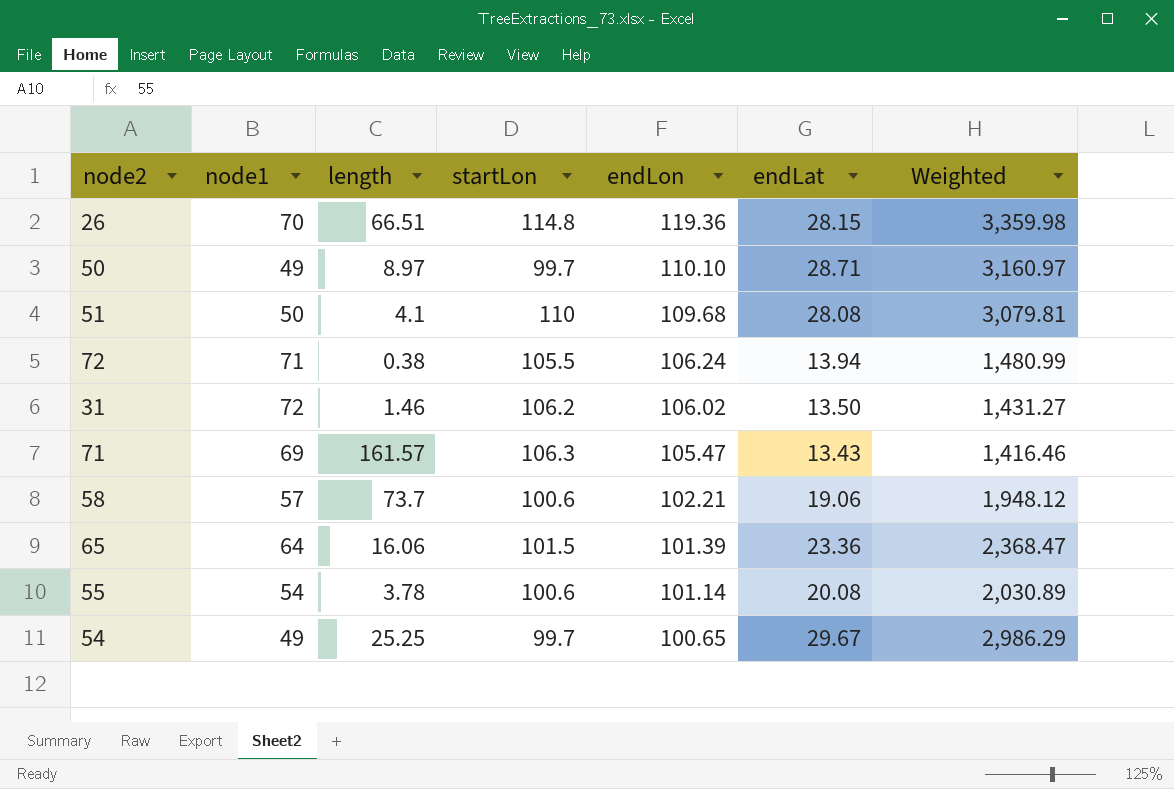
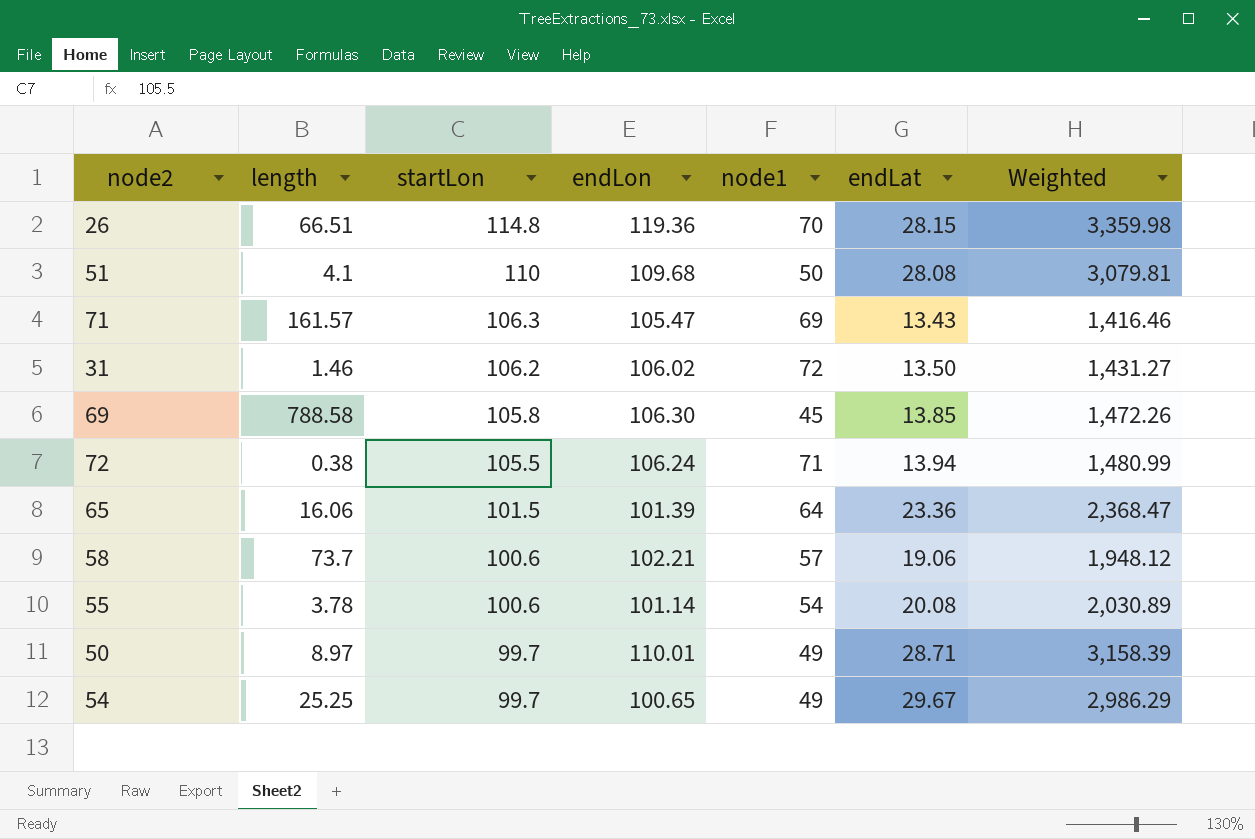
row order: endLon descending -> startLon descending
column node1 | position: 2 -> 5
row 69: none -> 788.58 | 105.8 | 106.30 | 45 | 13.85 | 1,472.26
50 | endLon: 110.10 -> 110.01
50 | Weighted: 3,160.97 -> 3,158.39

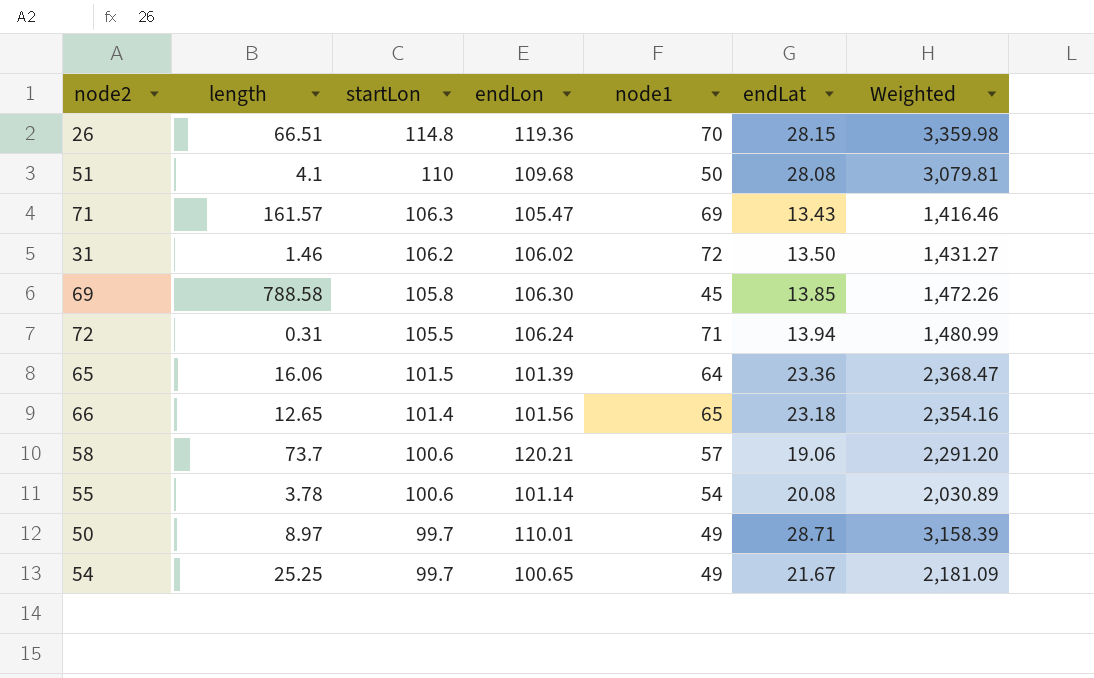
72 | length: 0.38 -> 0.31
row 66: none -> 12.65 | 101.4 | 101.56 | 65 | 23.18 | 2,354.16
58 | endLon: 102.21 -> 120.21
58 | Weighted: 1,948.12 -> 2,291.20
54 | endLat: 29.67 -> 21.67
54 | Weighted: 2,986.29 -> 2,181.09

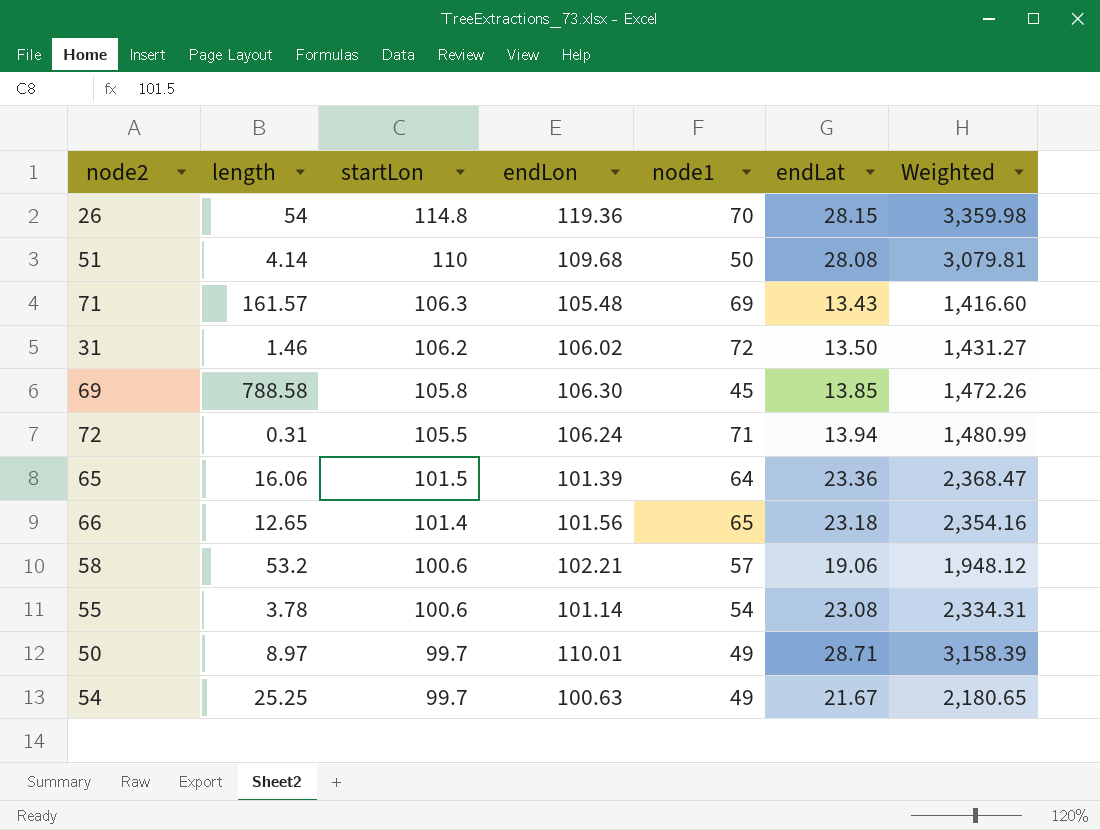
26 | length: 66.51 -> 54
51 | length: 4.1 -> 4.14
71 | endLon: 105.47 -> 105.48
71 | Weighted: 1,416.46 -> 1,416.60
58 | length: 73.7 -> 53.2
58 | endLon: 120.21 -> 102.21
58 | Weighted: 2,291.20 -> 1,948.12
55 | endLat: 20.08 -> 23.08
55 | Weighted: 2,030.89 -> 2,334.31
54 | endLon: 100.65 -> 100.63
54 | Weighted: 2,181.09 -> 2,180.65

